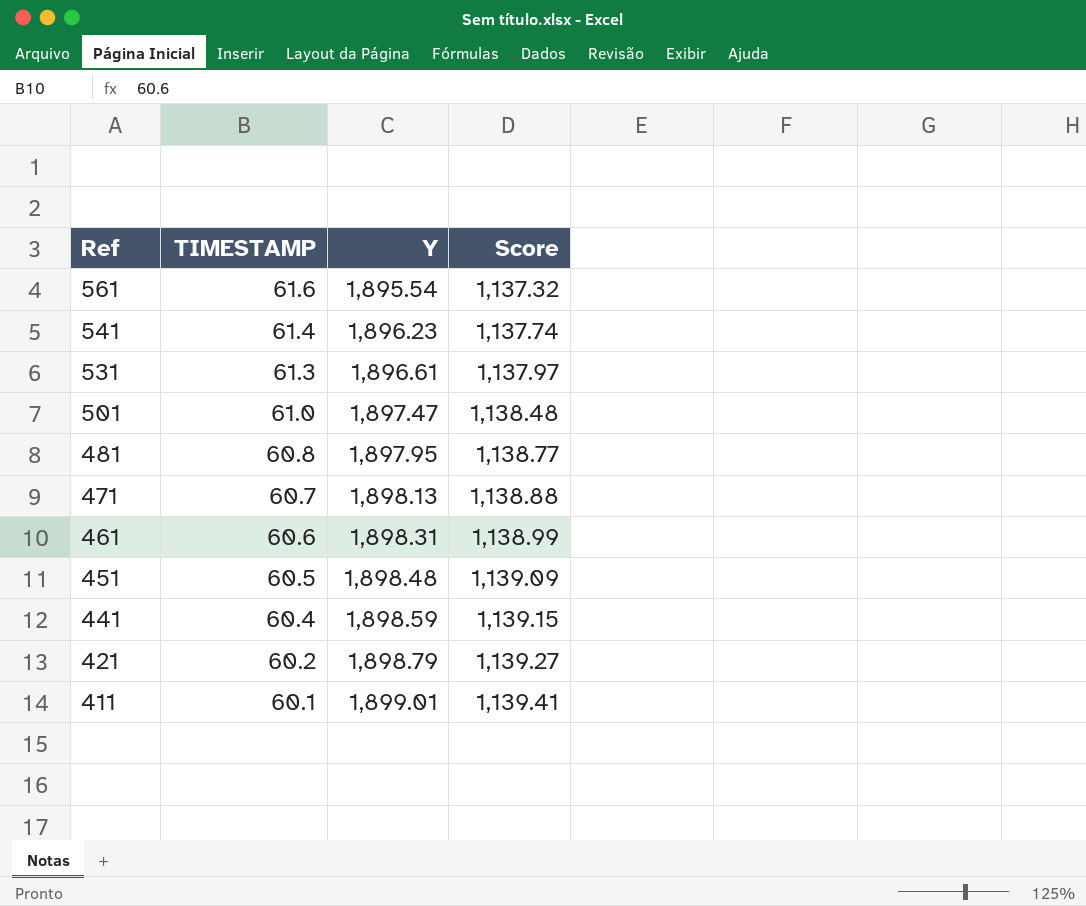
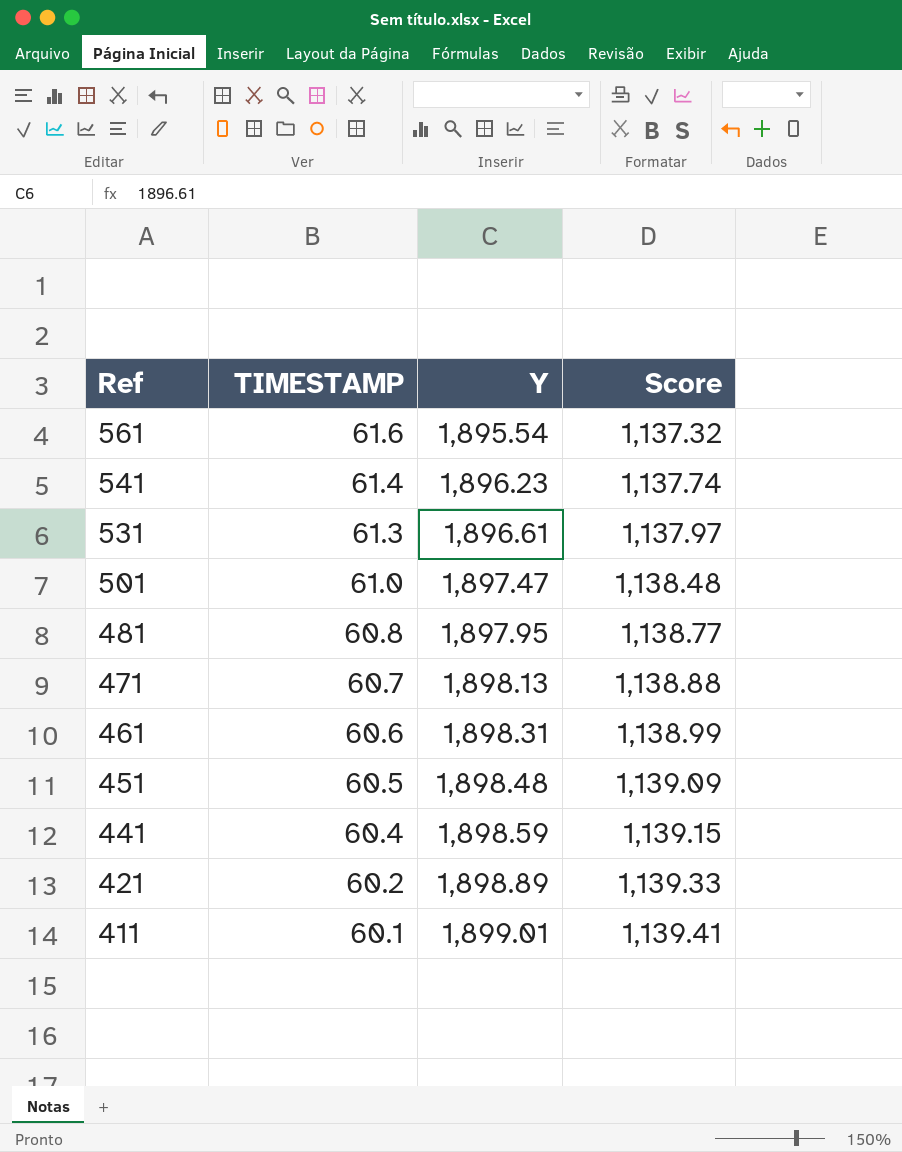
421 | Y: 1,898.79 -> 1,898.89
421 | Score: 1,139.27 -> 1,139.33

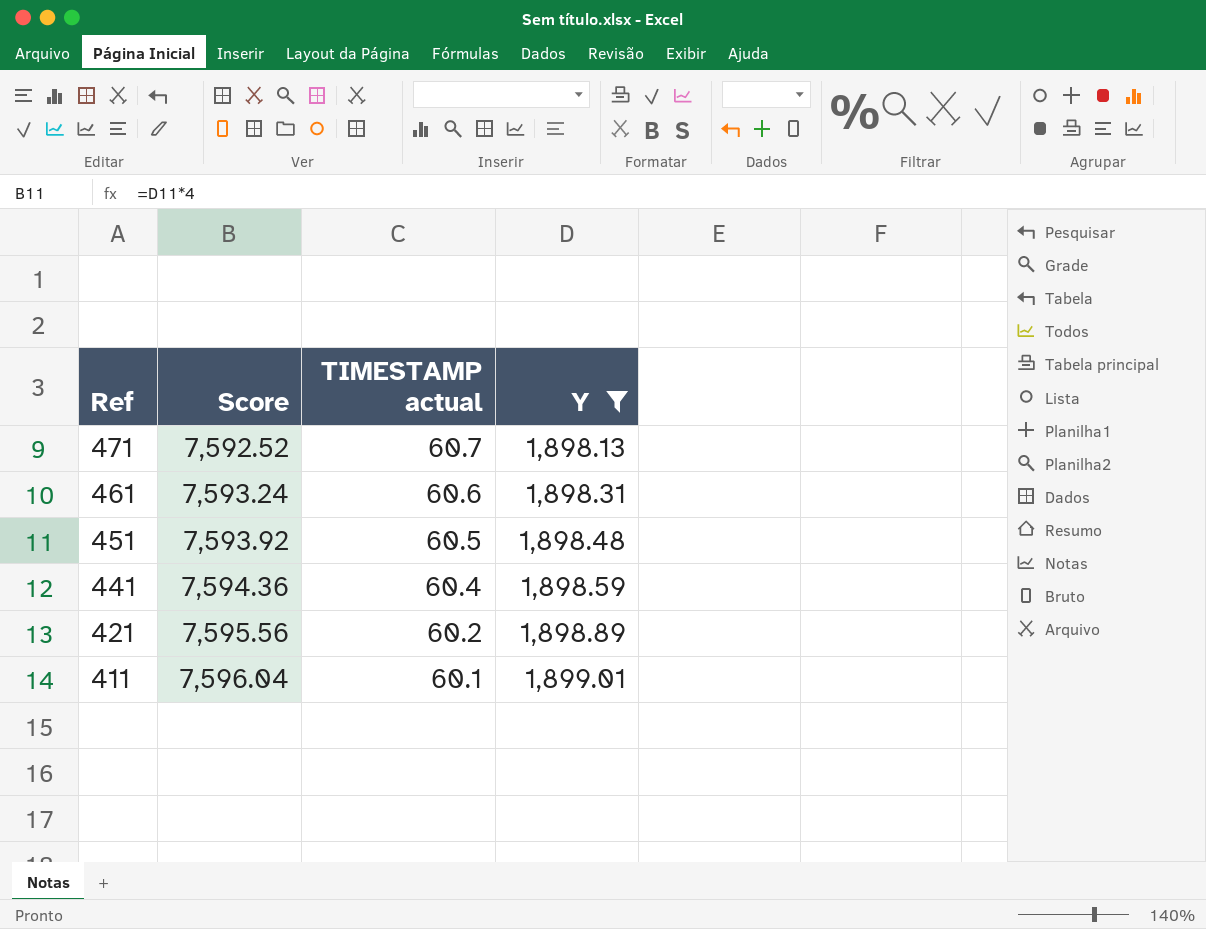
filter: none -> Y >= 1,898.13
column Score | formula: [Y] * 0.6 -> [Y] * 4
column Score | position: 4 -> 2
column name: TIMESTAMP -> TIMESTAMP actual

